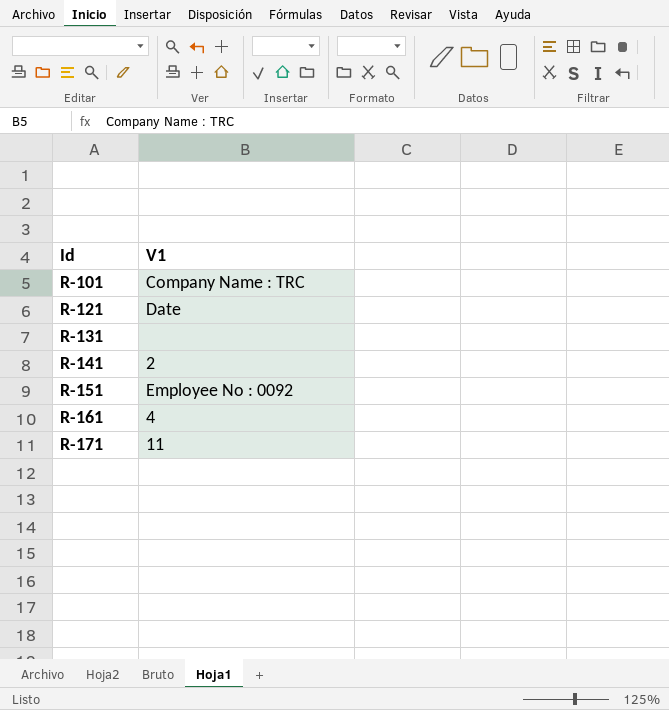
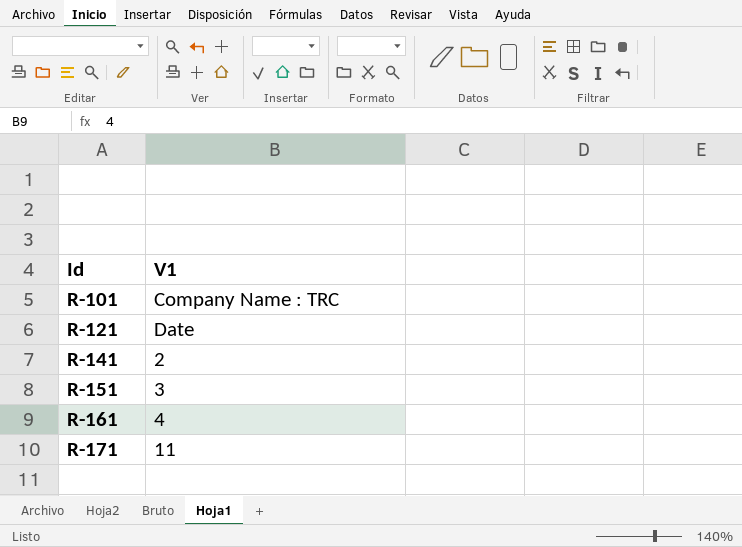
row R-131: none -> none
R-151 | V1: Employee No : 0092 -> 3

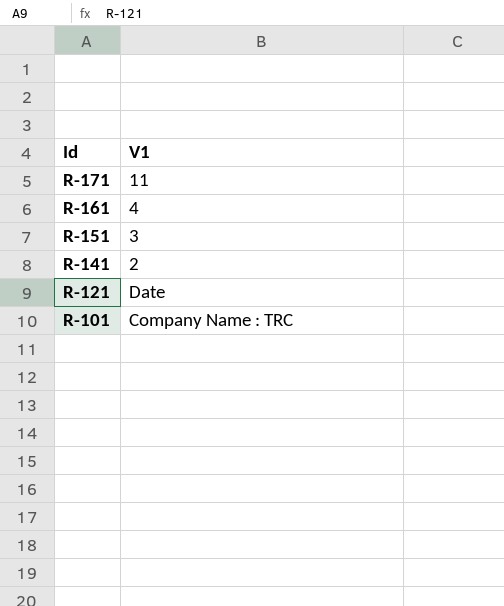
row order: Id ascending -> Id descending

